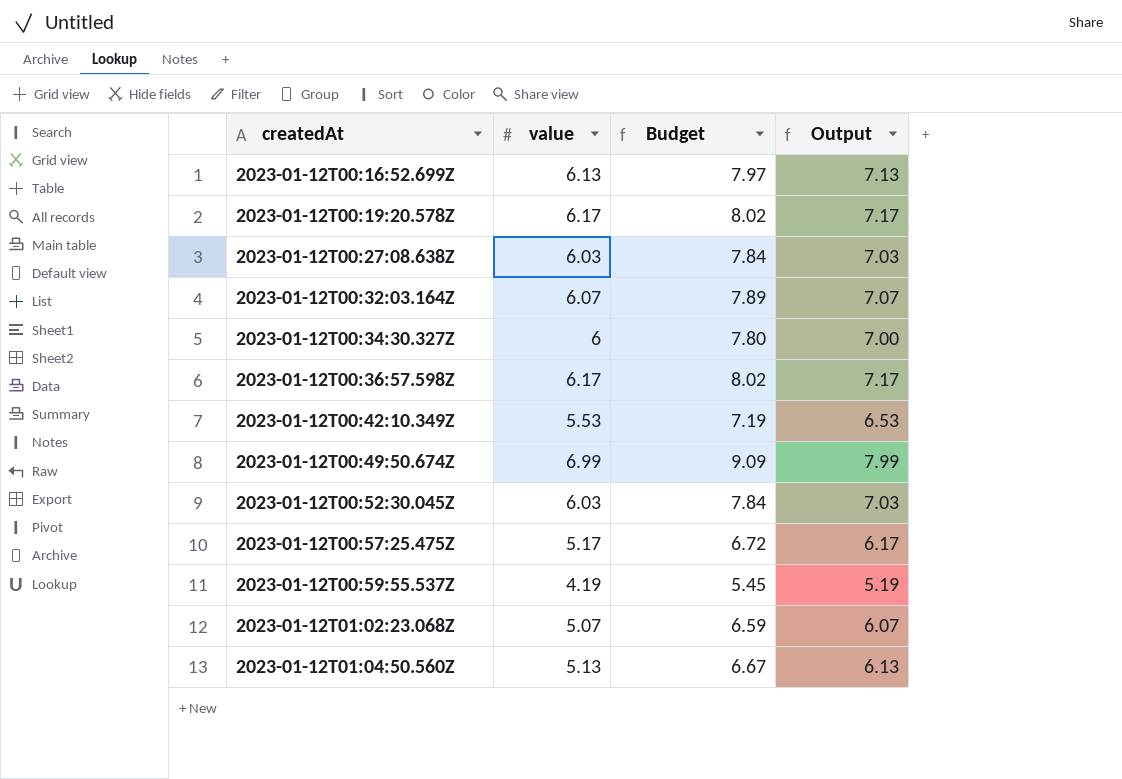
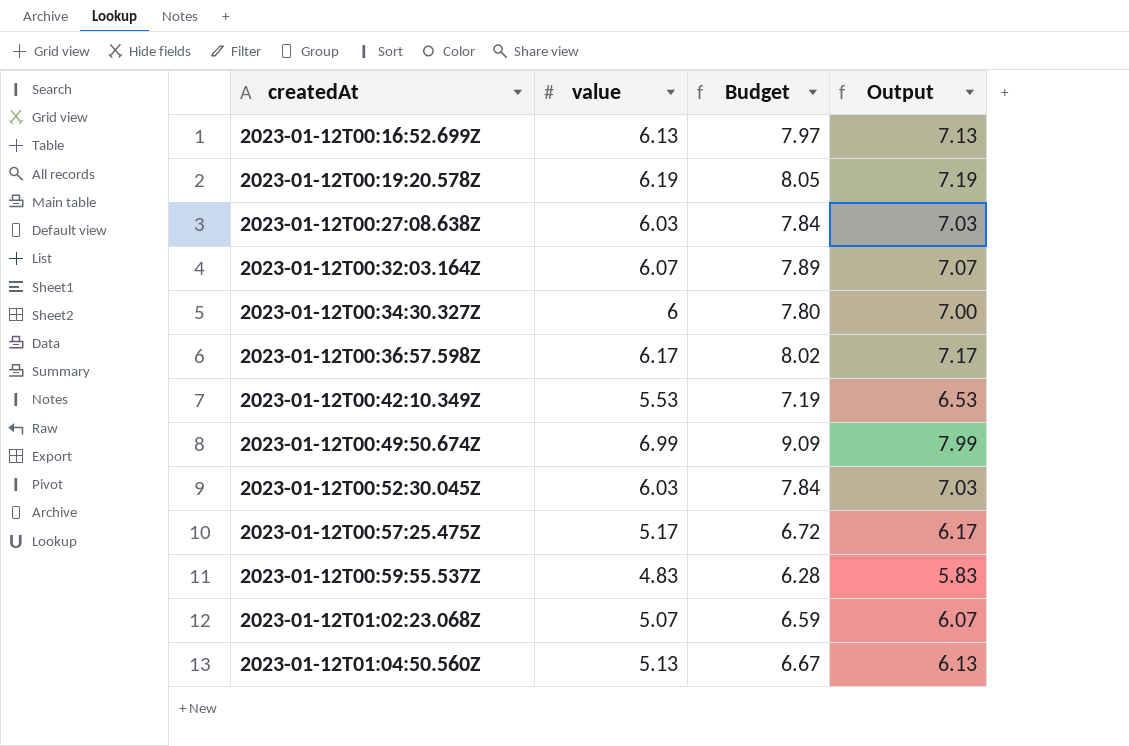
2023-01-12T00:19:20.578Z | value: 6.17 -> 6.19
2023-01-12T00:19:20.578Z | Budget: 8.02 -> 8.05
2023-01-12T00:19:20.578Z | Output: 7.17 -> 7.19
2023-01-12T00:59:55.537Z | value: 4.19 -> 4.83
2023-01-12T00:59:55.537Z | Budget: 5.45 -> 6.28
2023-01-12T00:59:55.537Z | Output: 5.19 -> 5.83

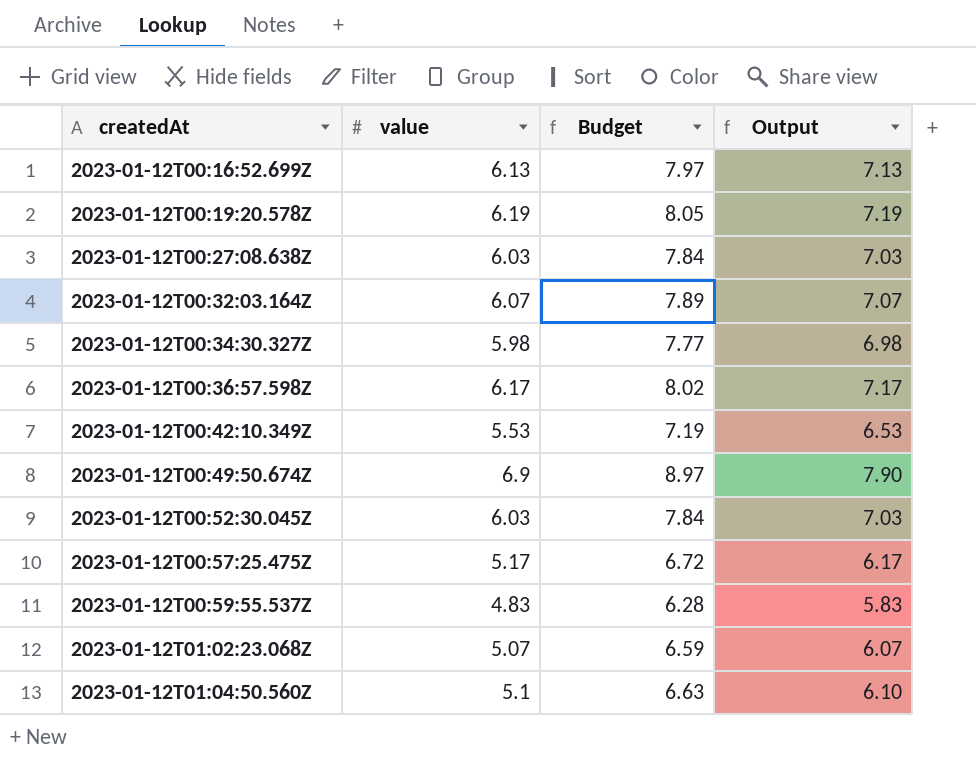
2023-01-12T00:34:30.327Z | value: 6 -> 5.98
2023-01-12T00:34:30.327Z | Budget: 7.80 -> 7.77
2023-01-12T00:34:30.327Z | Output: 7.00 -> 6.98
2023-01-12T00:49:50.674Z | value: 6.99 -> 6.9
2023-01-12T00:49:50.674Z | Budget: 9.09 -> 8.97
2023-01-12T00:49:50.674Z | Output: 7.99 -> 7.90
2023-01-12T01:04:50.560Z | value: 5.13 -> 5.1
2023-01-12T01:04:50.560Z | Budget: 6.67 -> 6.63
2023-01-12T01:04:50.560Z | Output: 6.13 -> 6.10

